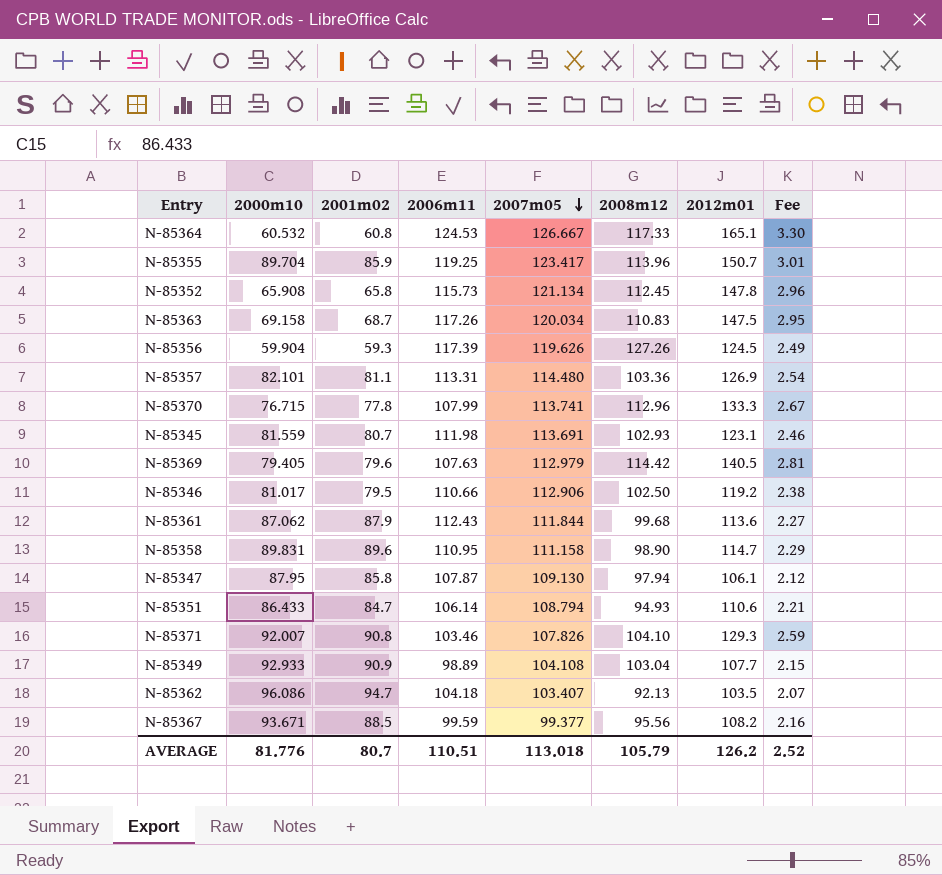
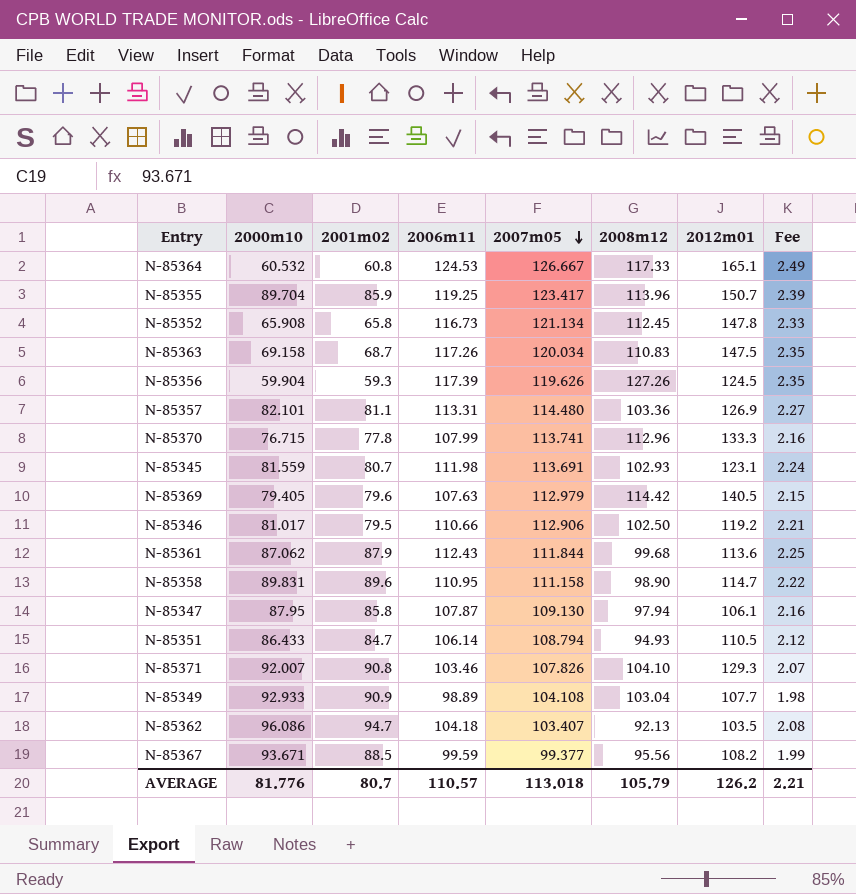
column Fee | formula: [2012m01] * 0.02 -> [2006m11] * 0.02
N-85352 | 2006m11: 115.73 -> 116.73
N-85351 | 2012m01: 110.6 -> 110.5
AVERAGE | 2006m11: 110.51 -> 110.57
AVERAGE | Fee: 2.52 -> 2.21

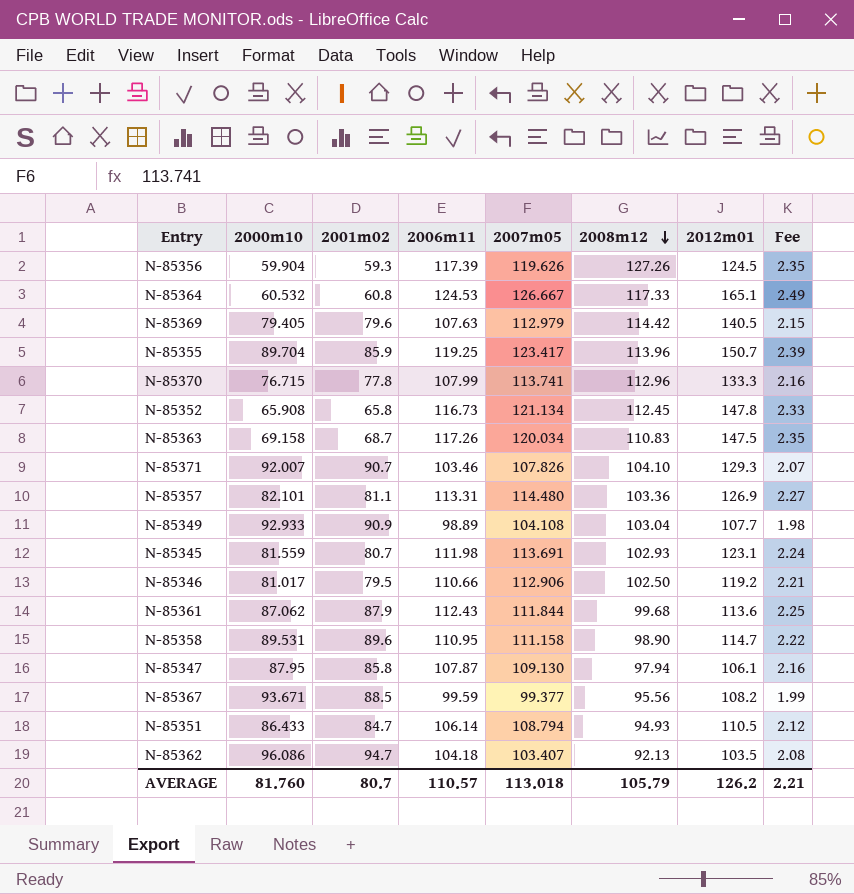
row order: 2007m05 descending -> 2008m12 descending
N-85371 | 2001m02: 90.8 -> 90.7
N-85358 | 2000m10: 89.831 -> 89.531
AVERAGE | 2000m10: 81.776 -> 81.760

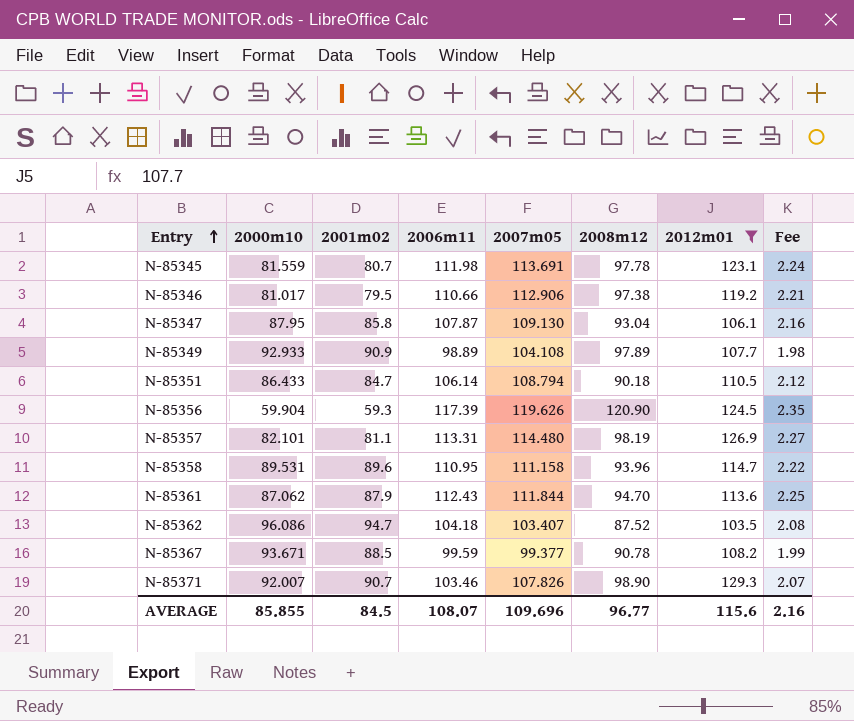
filter: none -> 2012m01 <= 129.3
row order: 2008m12 descending -> Entry ascending
N-85345 | 2008m12: 102.93 -> 97.78
N-85346 | 2008m12: 102.50 -> 97.38
N-85347 | 2008m12: 97.94 -> 93.04
N-85349 | 2008m12: 103.04 -> 97.89
N-85351 | 2008m12: 94.93 -> 90.18
N-85356 | 2008m12: 127.26 -> 120.90
N-85357 | 2008m12: 103.36 -> 98.19
N-85358 | 2008m12: 98.90 -> 93.96
N-85361 | 2008m12: 99.68 -> 94.70
N-85362 | 2008m12: 92.13 -> 87.52
N-85367 | 2008m12: 95.56 -> 90.78
N-85371 | 2008m12: 104.10 -> 98.90
AVERAGE | 2000m10: 81.760 -> 85.855
AVERAGE | 2001m02: 80.7 -> 84.5
AVERAGE | 2006m11: 110.57 -> 108.07
AVERAGE | 2007m05: 113.018 -> 109.696
AVERAGE | 2008m12: 105.79 -> 96.77
AVERAGE | 2012m01: 126.2 -> 115.6
AVERAGE | Fee: 2.21 -> 2.16

